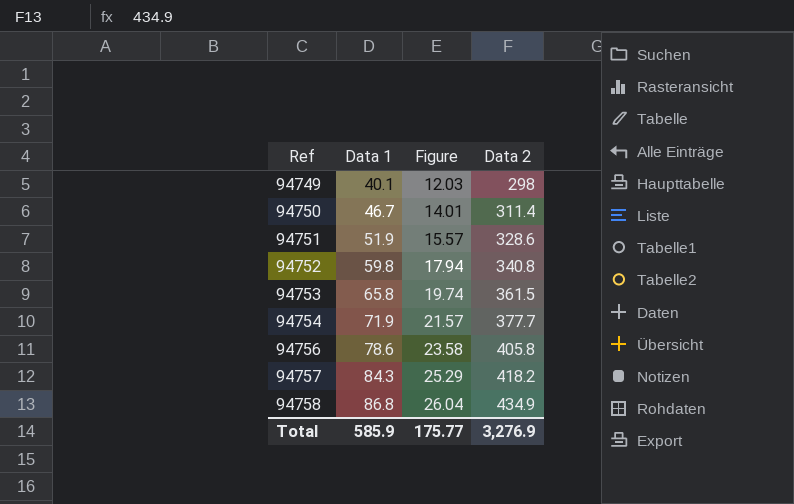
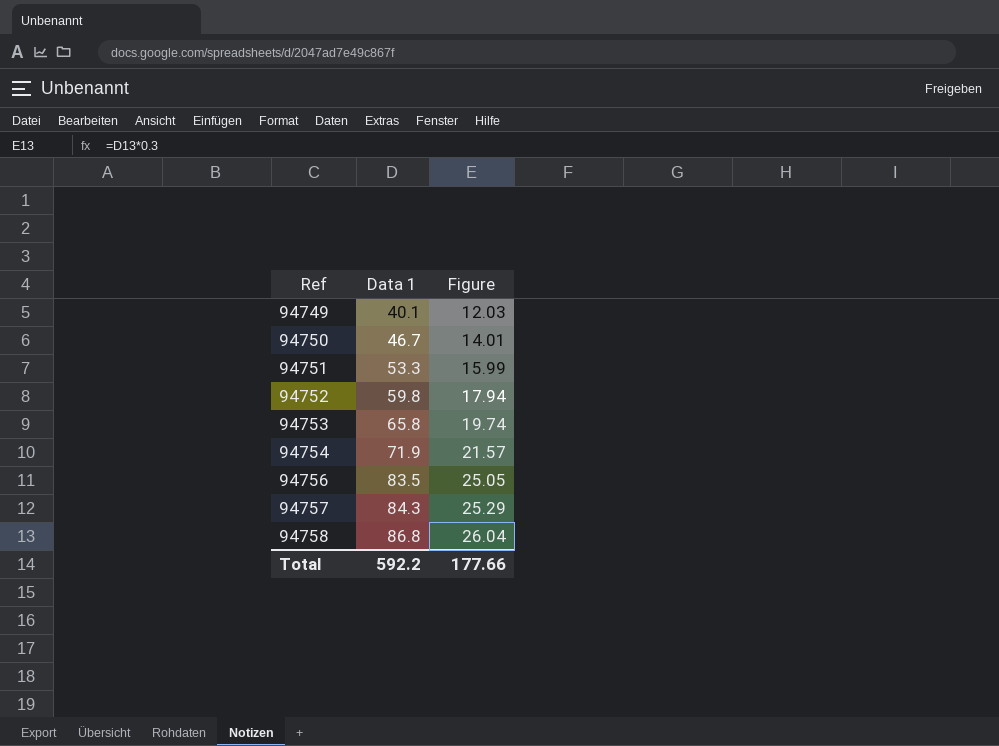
column Data 2 | position: 4 -> none
94751 | Data 1: 51.9 -> 53.3
94751 | Figure: 15.57 -> 15.99
94756 | Data 1: 78.6 -> 83.5
94756 | Figure: 23.58 -> 25.05
Total | Data 1: 585.9 -> 592.2
Total | Figure: 175.77 -> 177.66

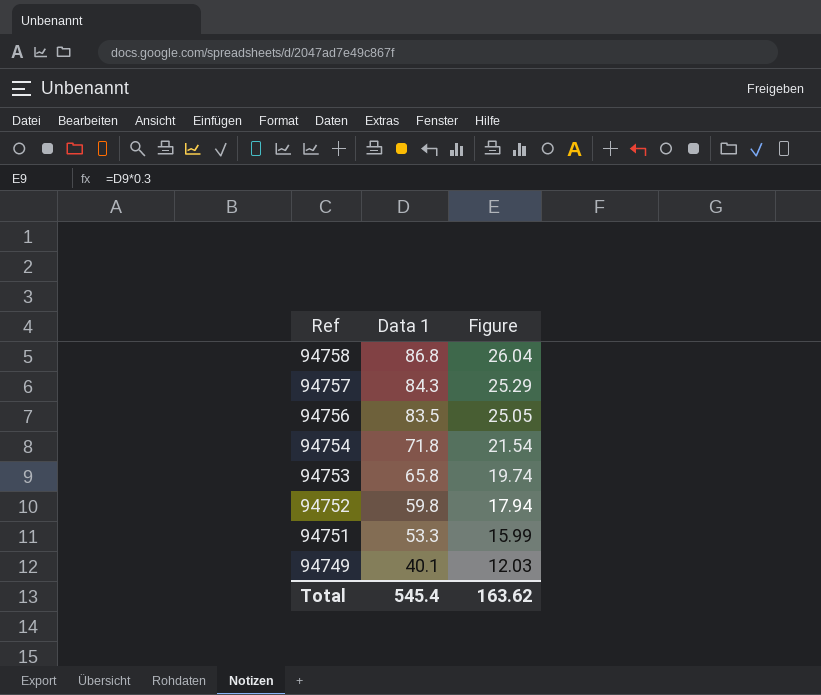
row order: Ref ascending -> Ref descending
row 94750: 46.7 | 14.01 -> none
94754 | Data 1: 71.9 -> 71.8
94754 | Figure: 21.57 -> 21.54
Total | Data 1: 592.2 -> 545.4
Total | Figure: 177.66 -> 163.62

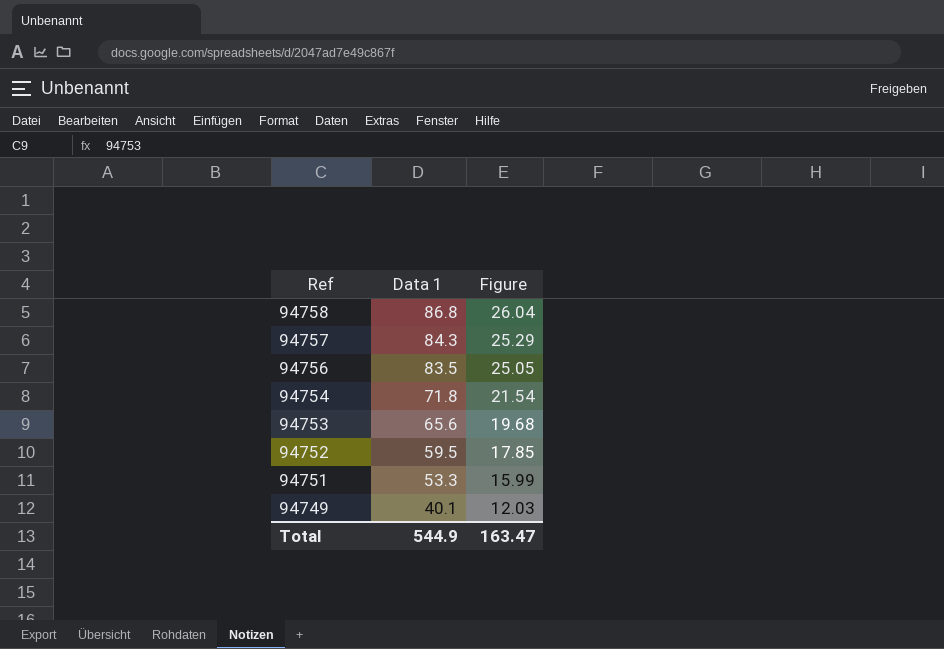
94753 | Data 1: 65.8 -> 65.6
94753 | Figure: 19.74 -> 19.68
94752 | Data 1: 59.8 -> 59.5
94752 | Figure: 17.94 -> 17.85
Total | Data 1: 545.4 -> 544.9
Total | Figure: 163.62 -> 163.47

